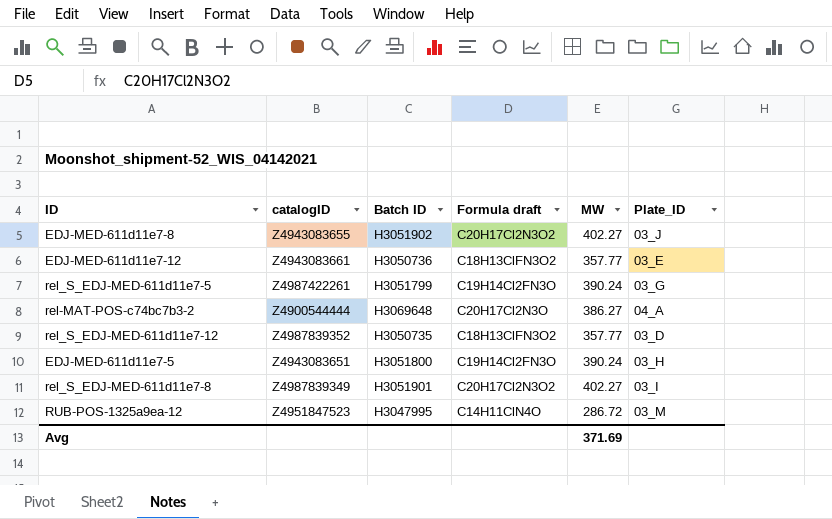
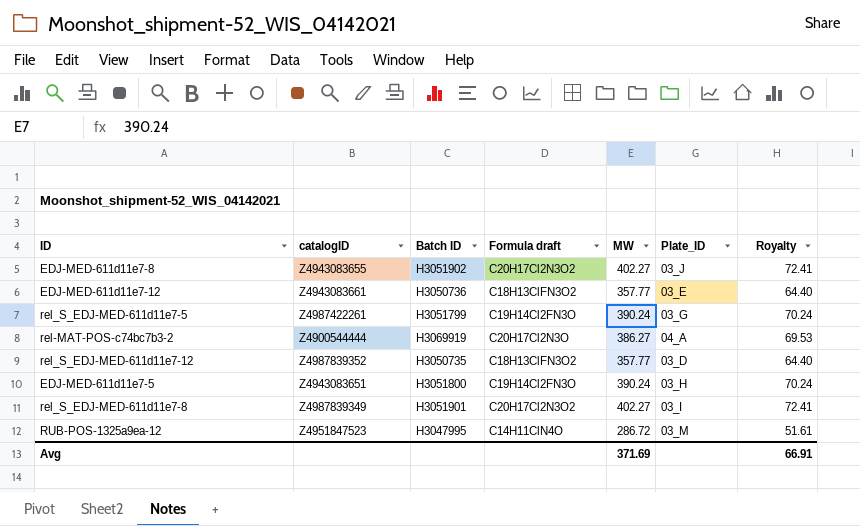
column Royalty | formula: none -> [MW] * 0.18
rel-MAT-POS-c74bc7b3-2 | Batch ID: H3069648 -> H3069919

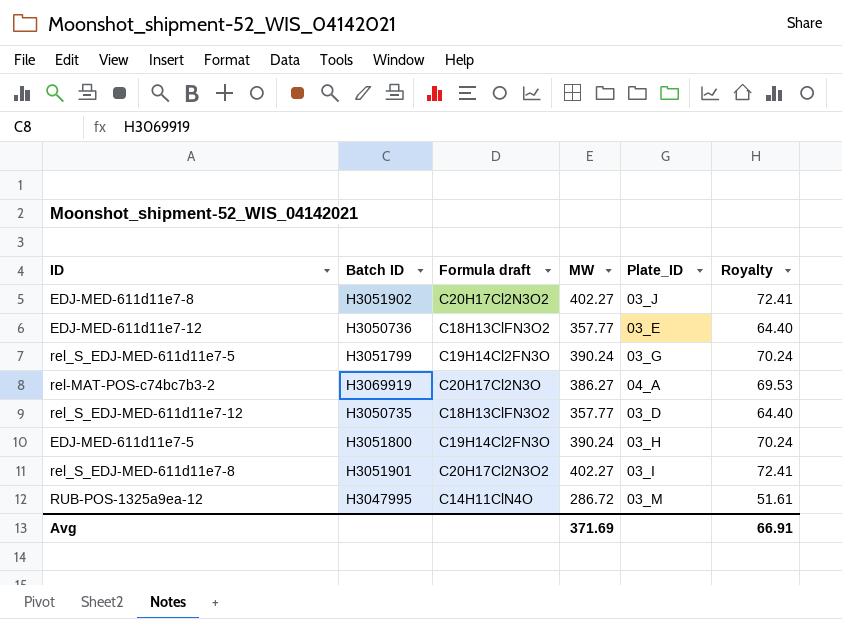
column catalogID | position: 2 -> none

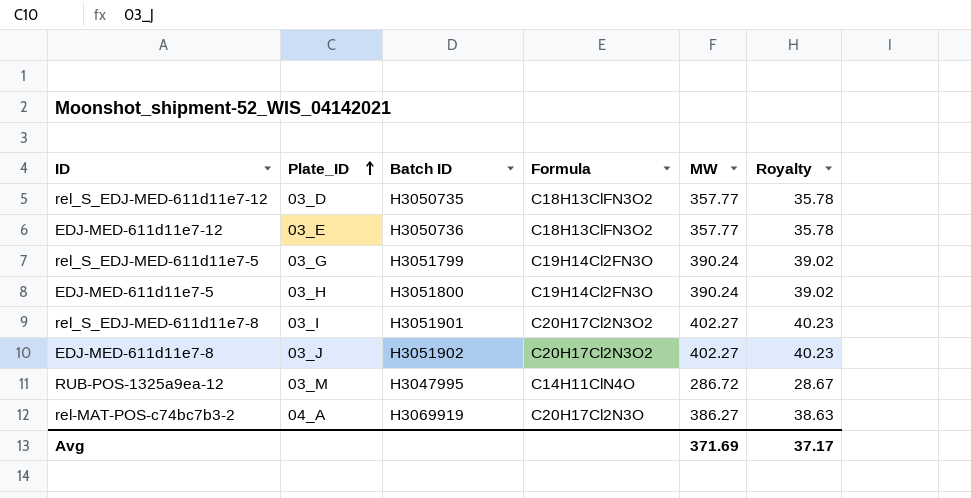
row order: none -> Plate_ID ascending
column Plate_ID | position: 5 -> 2
column name: Formula draft -> Formula
column Royalty | formula: [MW] * 0.18 -> [MW] * 0.1
Avg | Royalty: 66.91 -> 37.17

